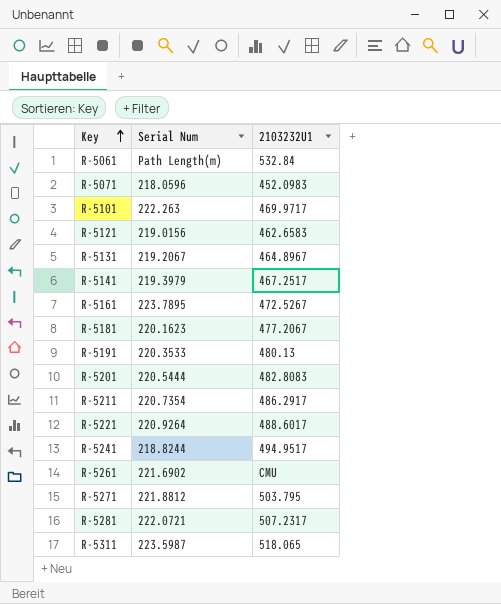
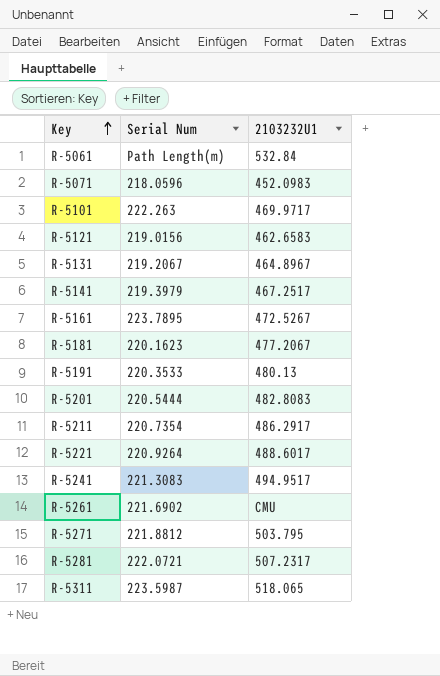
R-5241 | Serial Num: 218.8244 -> 221.3083

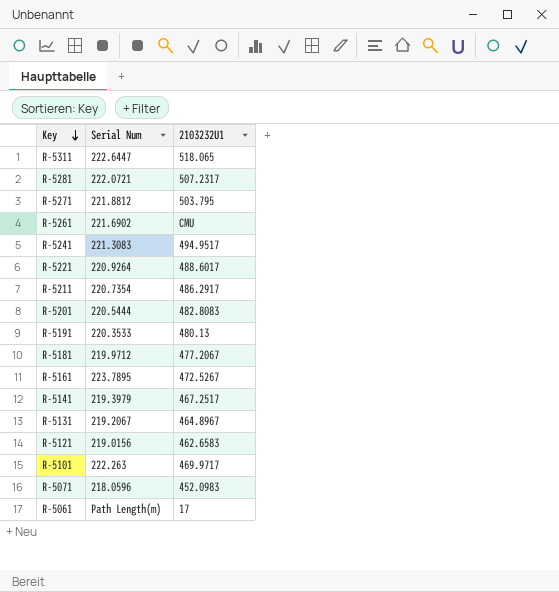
row order: Key ascending -> Key descending
R-5311 | Serial Num: 223.5987 -> 222.6447
R-5181 | Serial Num: 220.1623 -> 219.9712
R-5061 | 2103232U1: 532.84 -> 17

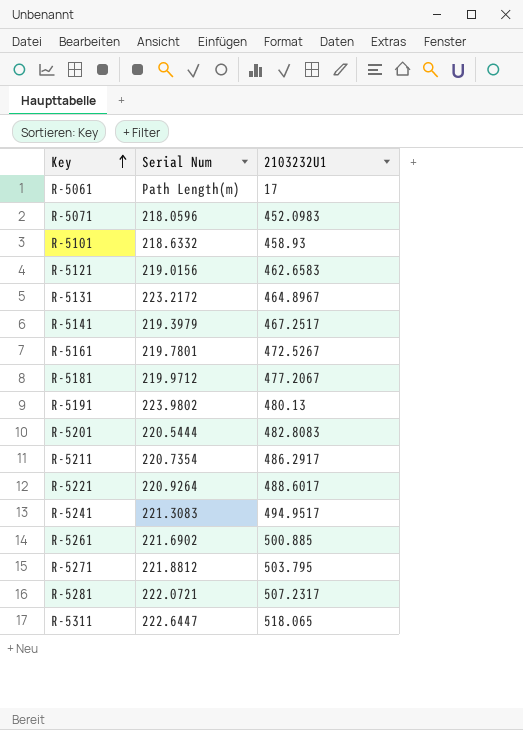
row order: Key descending -> Key ascending
R-5101 | Serial Num: 222.263 -> 218.6332
R-5101 | 2103232U1: 469.9717 -> 458.93
R-5131 | Serial Num: 219.2067 -> 223.2172
R-5161 | Serial Num: 223.7895 -> 219.7801
R-5191 | Serial Num: 220.3533 -> 223.9802
R-5261 | 2103232U1: CMU -> 500.885

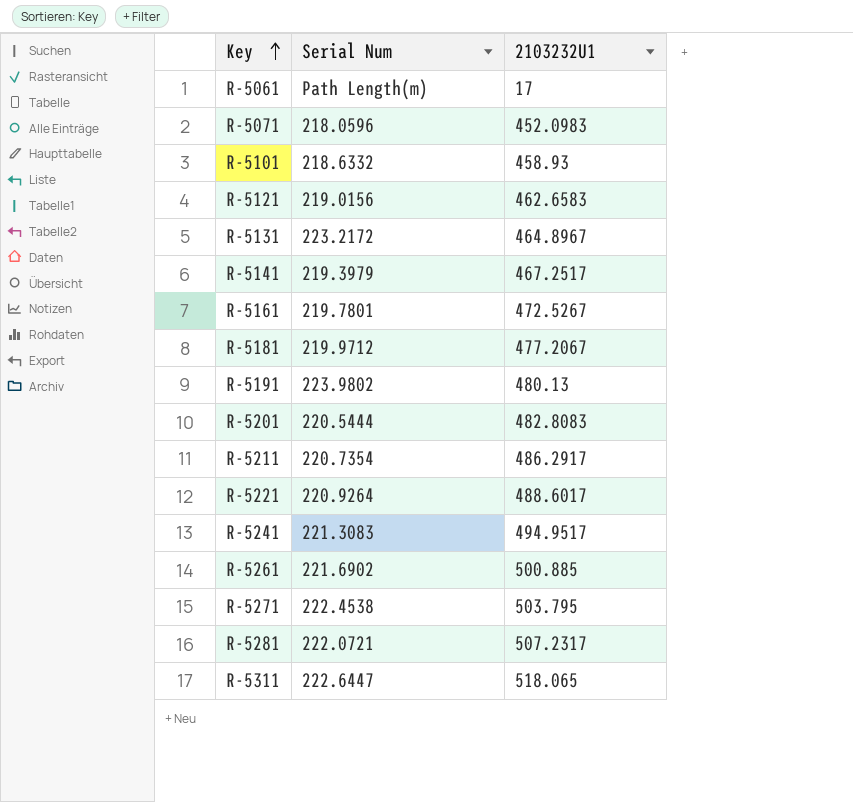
R-5271 | Serial Num: 221.8812 -> 222.4538

